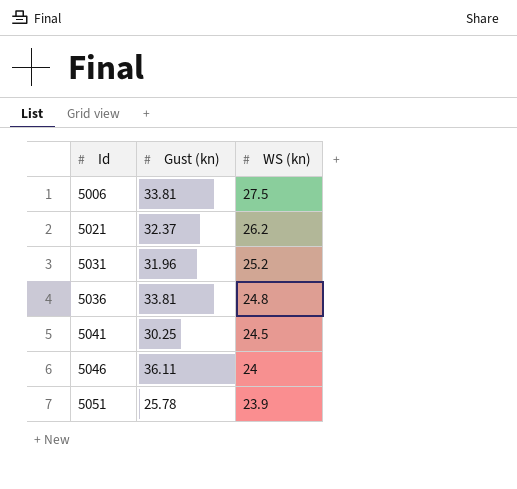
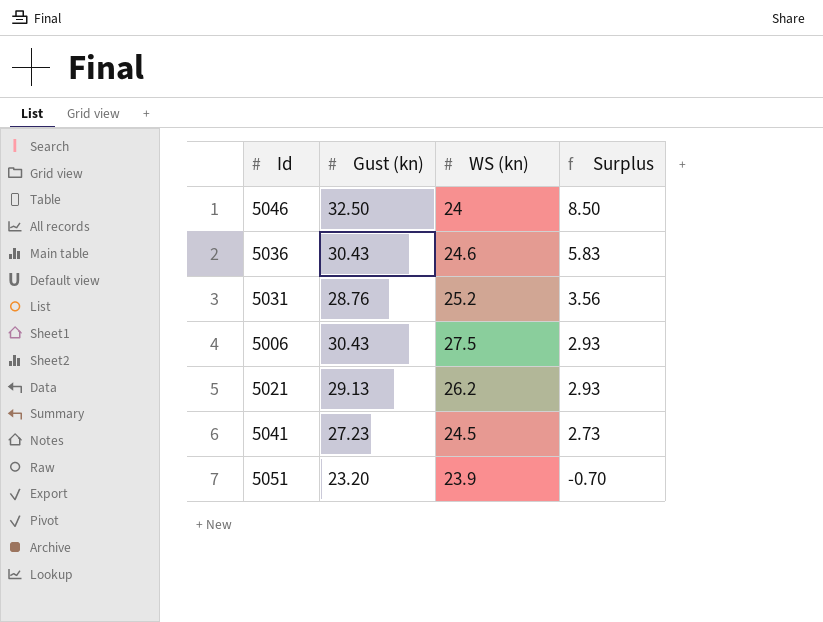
row order: Id ascending -> Surplus descending
column Surplus | formula: none -> [Gust (kn)] - [WS (kn)]
5046 | Gust (kn): 36.11 -> 32.50
5036 | Gust (kn): 33.81 -> 30.43
5036 | WS (kn): 24.8 -> 24.6
5031 | Gust (kn): 31.96 -> 28.76
5006 | Gust (kn): 33.81 -> 30.43
5021 | Gust (kn): 32.37 -> 29.13
5041 | Gust (kn): 30.25 -> 27.23
5051 | Gust (kn): 25.78 -> 23.20

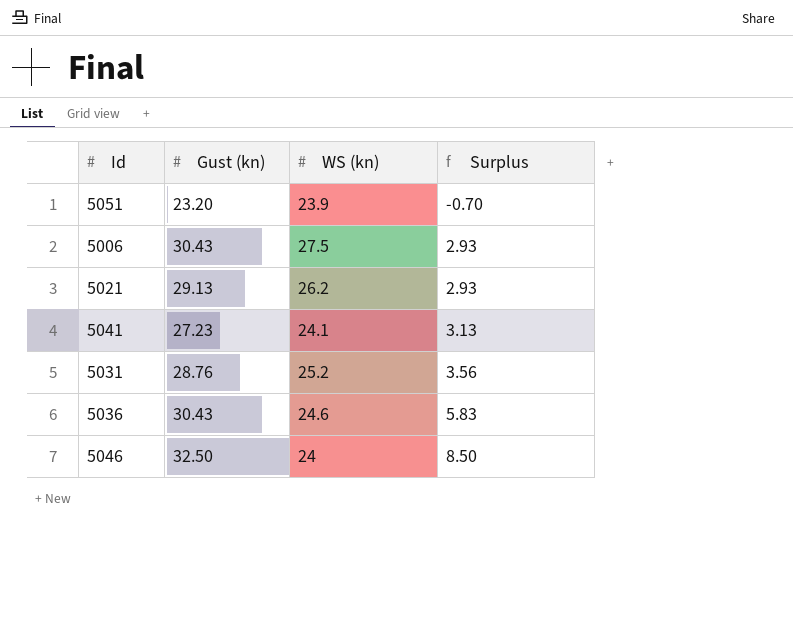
row order: Surplus descending -> Surplus ascending
5041 | WS (kn): 24.5 -> 24.1
5041 | Surplus: 2.73 -> 3.13

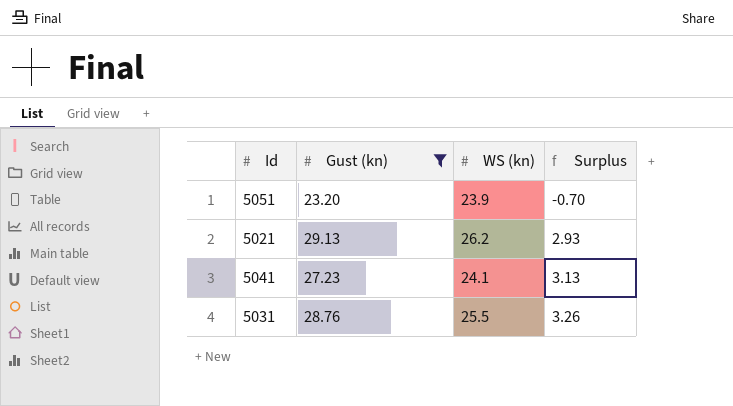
filter: none -> Gust (kn) <= 29.13
5031 | WS (kn): 25.2 -> 25.5
5031 | Surplus: 3.56 -> 3.26

